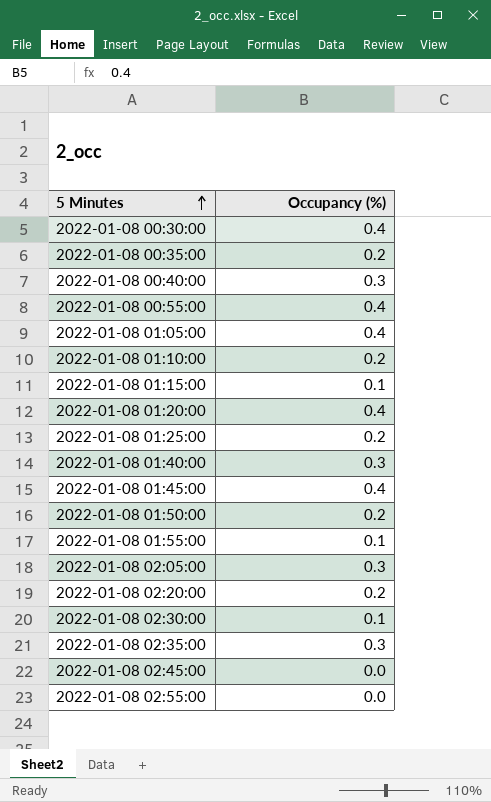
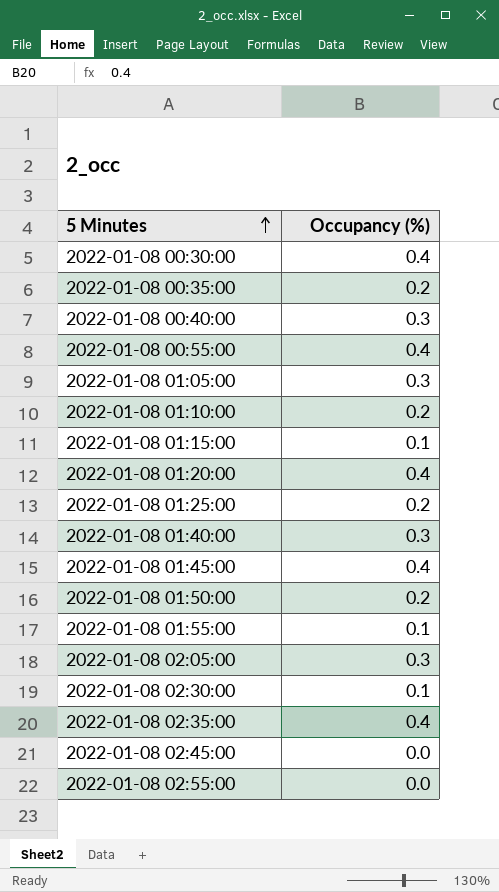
row 2022-01-08 02:20:00: 0.2 -> none
2022-01-08 01:05:00 | Occupancy (%): 0.4 -> 0.3
2022-01-08 02:35:00 | Occupancy (%): 0.3 -> 0.4

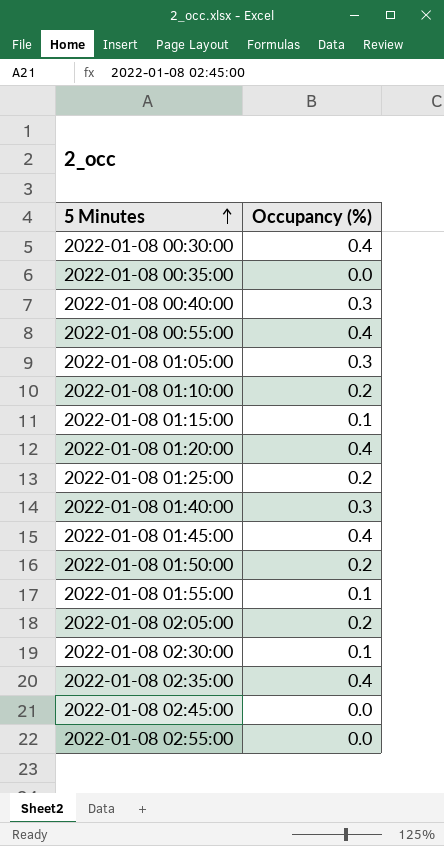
2022-01-08 00:35:00 | Occupancy (%): 0.2 -> 0.0
2022-01-08 02:05:00 | Occupancy (%): 0.3 -> 0.2

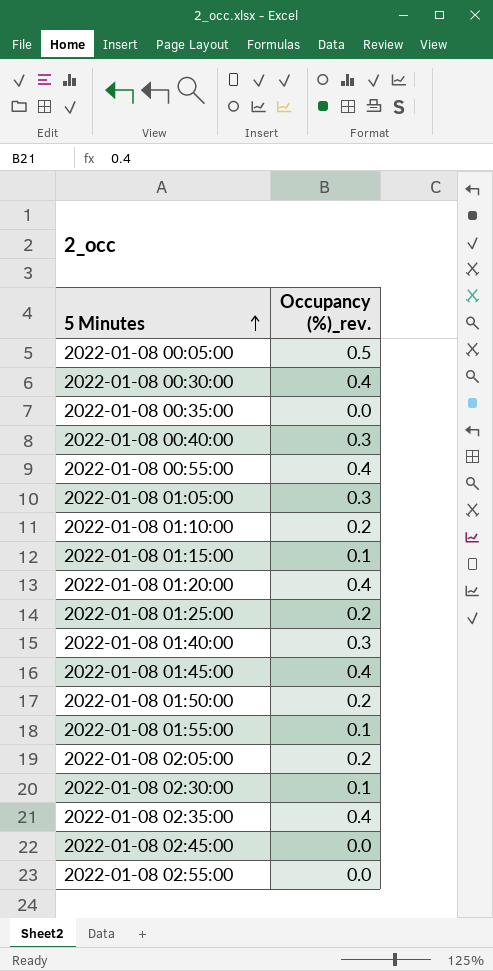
column name: Occupancy (%) -> Occupancy (%)_rev.
row 2022-01-08 00:05:00: none -> 0.5

